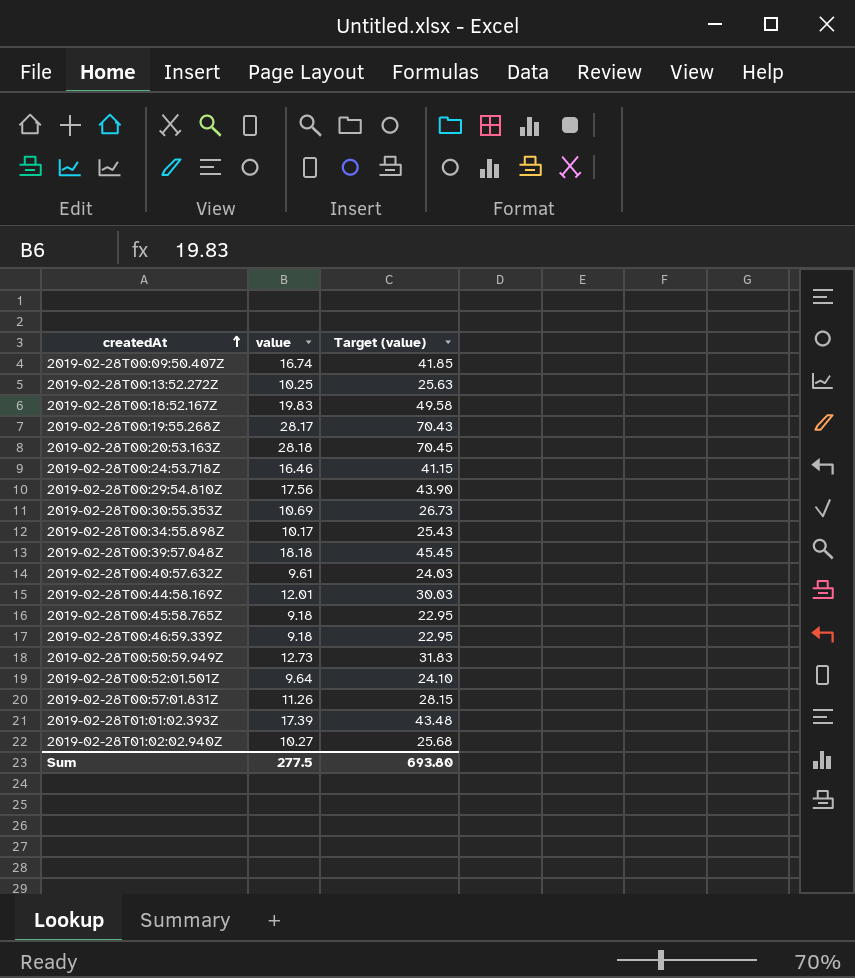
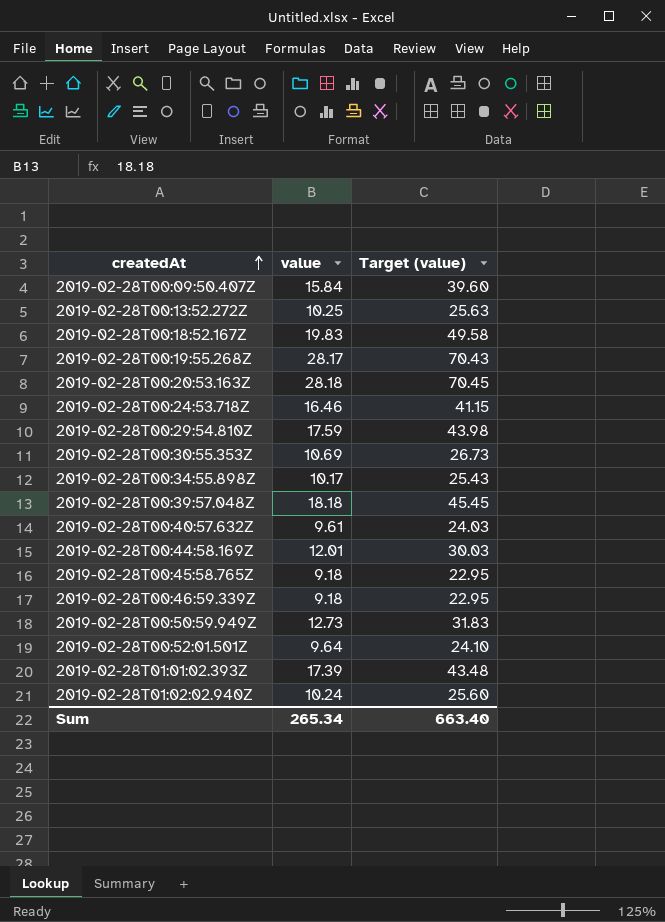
row 2019-02-28T00:57:01.831Z: 11.26 | 28.15 -> none
2019-02-28T00:09:50.407Z | value: 16.74 -> 15.84
2019-02-28T00:09:50.407Z | Target (value): 41.85 -> 39.60
2019-02-28T00:29:54.810Z | value: 17.56 -> 17.59
2019-02-28T00:29:54.810Z | Target (value): 43.90 -> 43.98
2019-02-28T01:02:02.940Z | value: 10.27 -> 10.24
2019-02-28T01:02:02.940Z | Target (value): 25.68 -> 25.60
Sum | value: 277.5 -> 265.34
Sum | Target (value): 693.80 -> 663.40

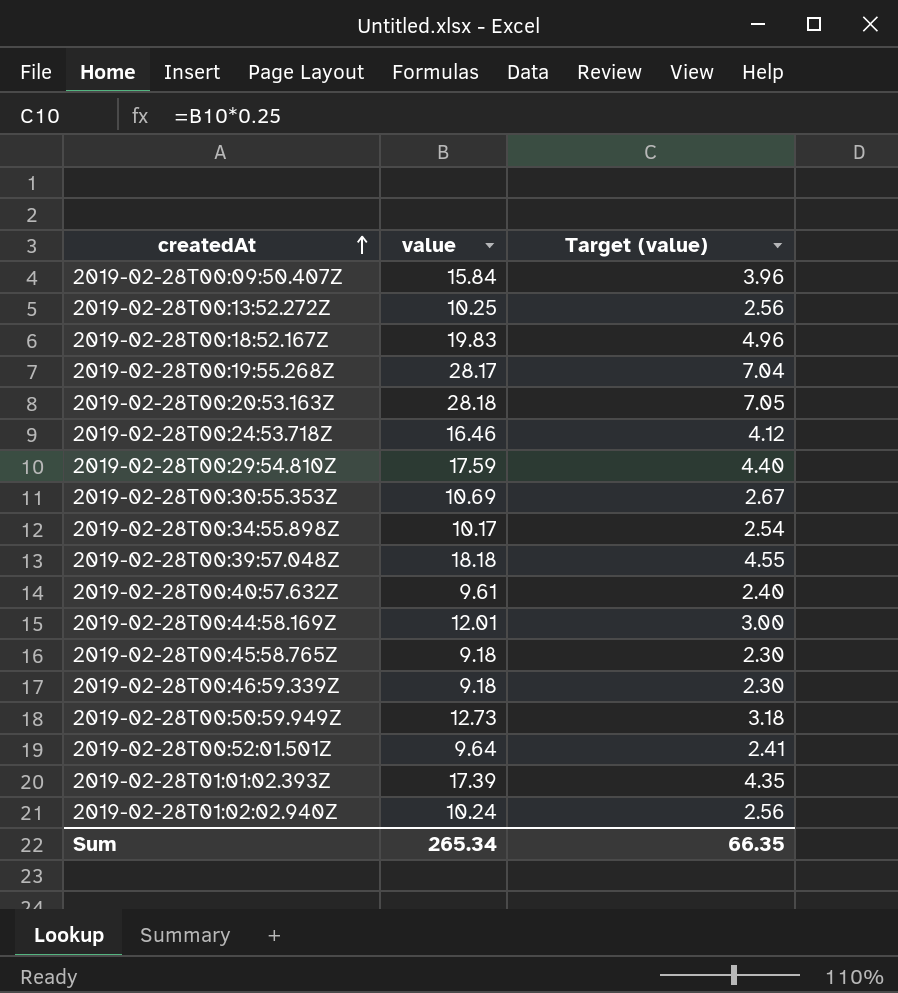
column Target (value) | formula: [value] * 2.5 -> [value] * 0.25
Sum | Target (value): 663.40 -> 66.35

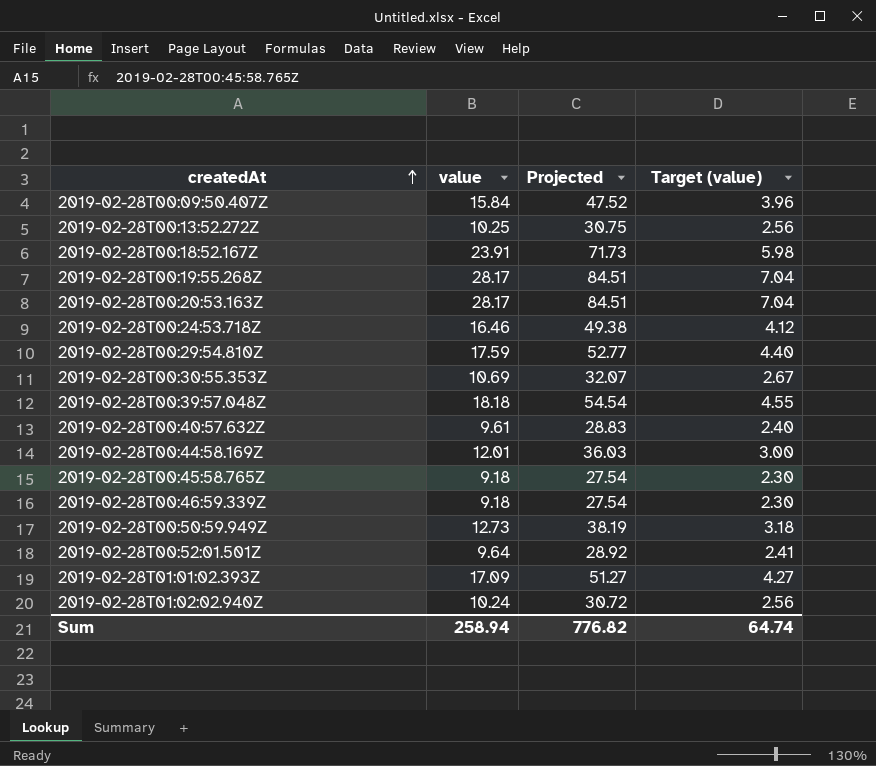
column Projected | formula: none -> [value] * 3
row 2019-02-28T00:34:55.898Z: 10.17 | 2.54 -> none
2019-02-28T00:18:52.167Z | value: 19.83 -> 23.91
2019-02-28T00:18:52.167Z | Target (value): 4.96 -> 5.98
2019-02-28T00:20:53.163Z | value: 28.18 -> 28.17
2019-02-28T00:20:53.163Z | Target (value): 7.05 -> 7.04
2019-02-28T01:01:02.393Z | value: 17.39 -> 17.09
2019-02-28T01:01:02.393Z | Target (value): 4.35 -> 4.27
Sum | value: 265.34 -> 258.94
Sum | Target (value): 66.35 -> 64.74

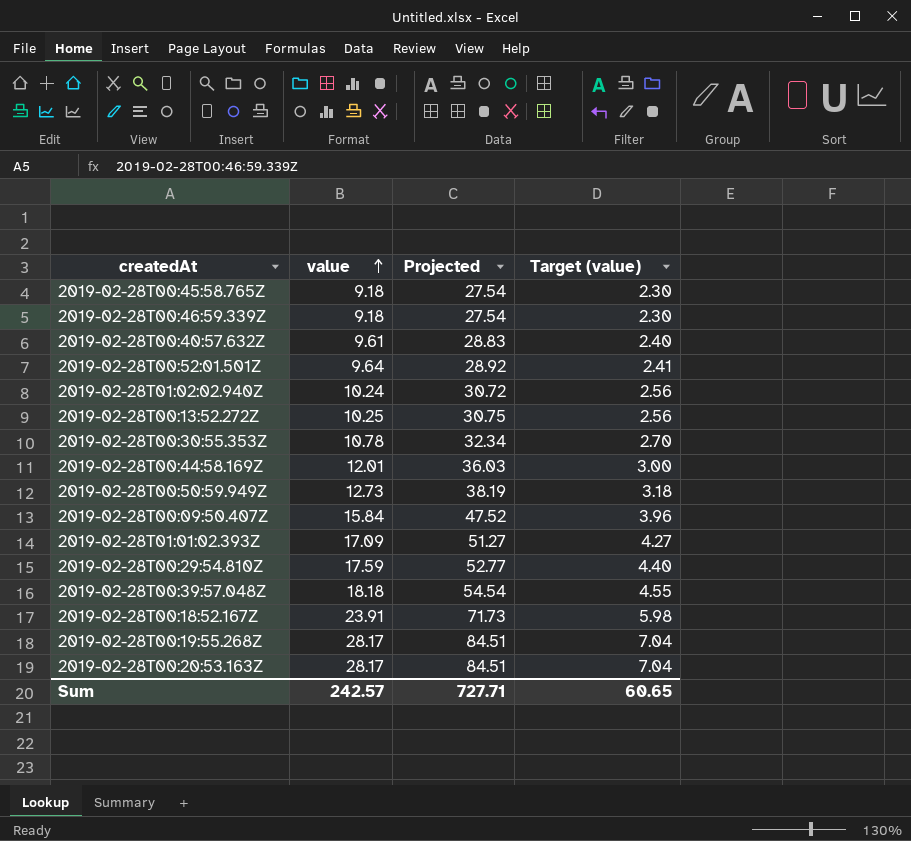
row order: createdAt ascending -> value ascending
row 2019-02-28T00:24:53.718Z: 16.46 | 49.38 | 4.12 -> none
2019-02-28T00:30:55.353Z | value: 10.69 -> 10.78
2019-02-28T00:30:55.353Z | Projected: 32.07 -> 32.34
2019-02-28T00:30:55.353Z | Target (value): 2.67 -> 2.70
Sum | value: 258.94 -> 242.57
Sum | Projected: 776.82 -> 727.71
Sum | Target (value): 64.74 -> 60.65

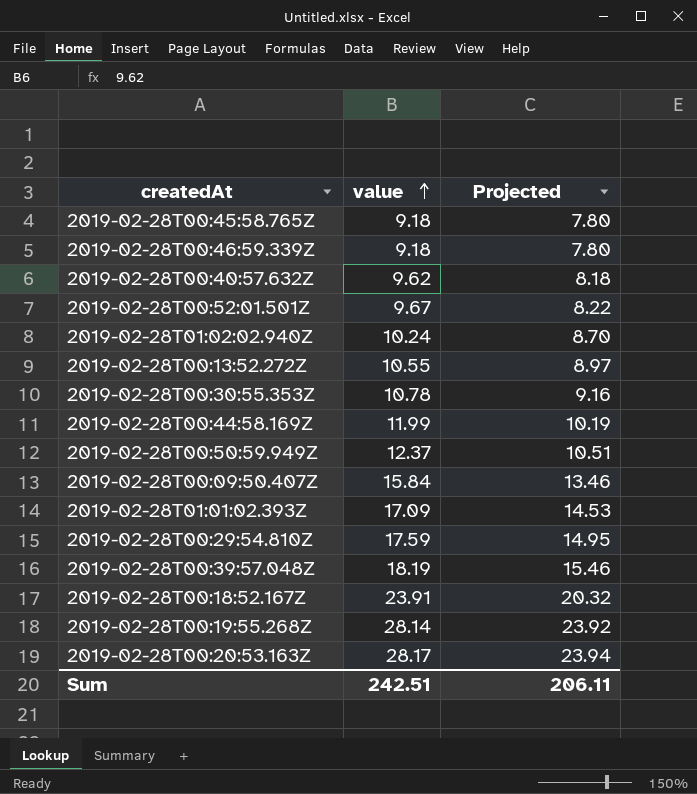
column Target (value) | formula: [value] * 0.25 -> none
column Projected | formula: [value] * 3 -> [value] * 0.85
2019-02-28T00:40:57.632Z | value: 9.61 -> 9.62
2019-02-28T00:52:01.501Z | value: 9.64 -> 9.67
2019-02-28T00:13:52.272Z | value: 10.25 -> 10.55
2019-02-28T00:44:58.169Z | value: 12.01 -> 11.99
2019-02-28T00:50:59.949Z | value: 12.73 -> 12.37
2019-02-28T00:39:57.048Z | value: 18.18 -> 18.19
2019-02-28T00:19:55.268Z | value: 28.17 -> 28.14
Sum | value: 242.57 -> 242.51
Sum | Projected: 727.71 -> 206.11

